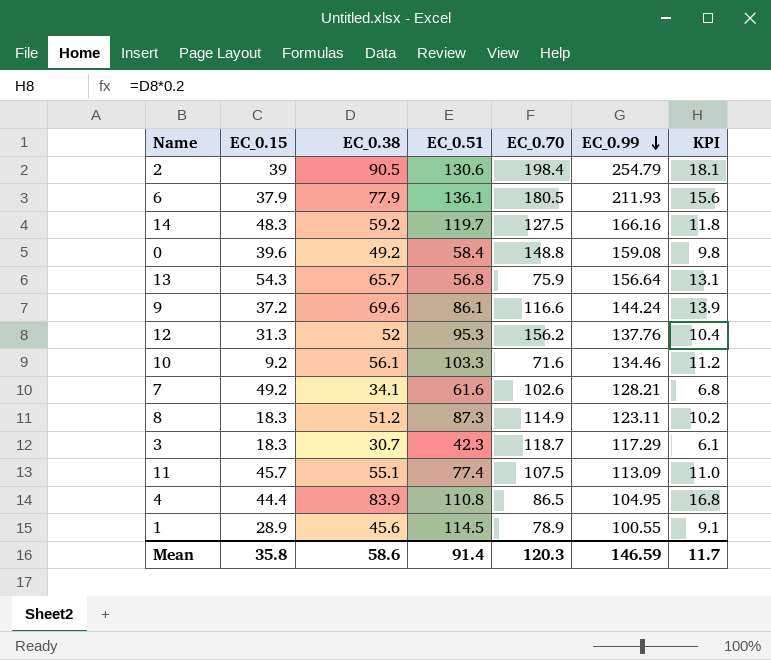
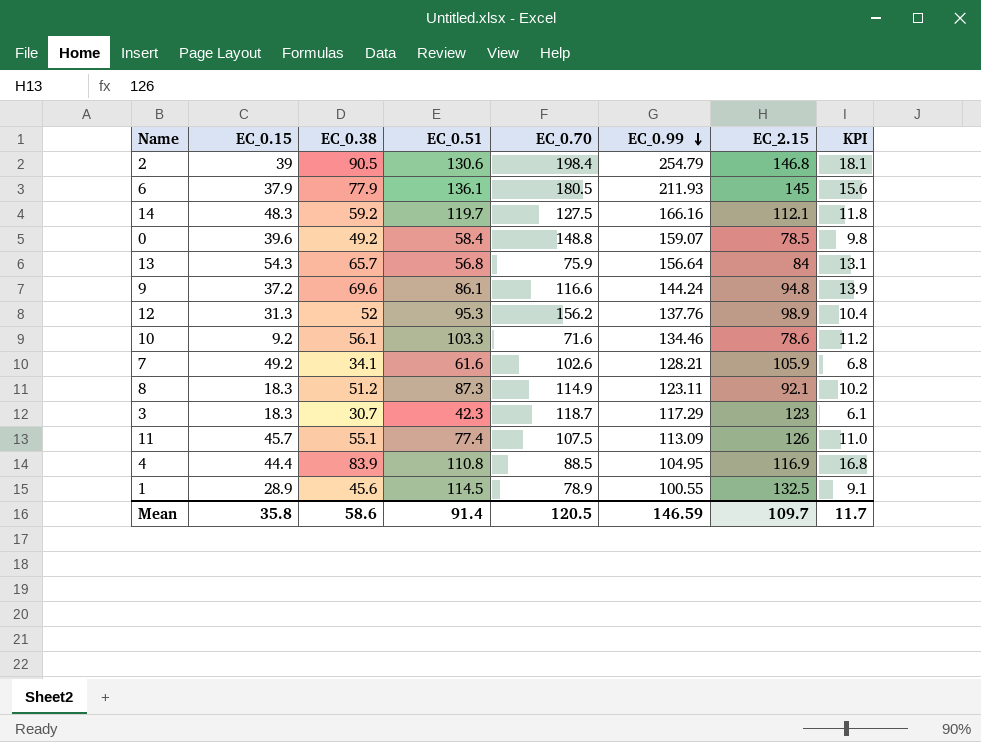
column EC_2.15 | position: none -> 7
0 | EC_0.99: 159.08 -> 159.07
4 | EC_0.70: 86.5 -> 88.5
Mean | EC_0.70: 120.3 -> 120.5

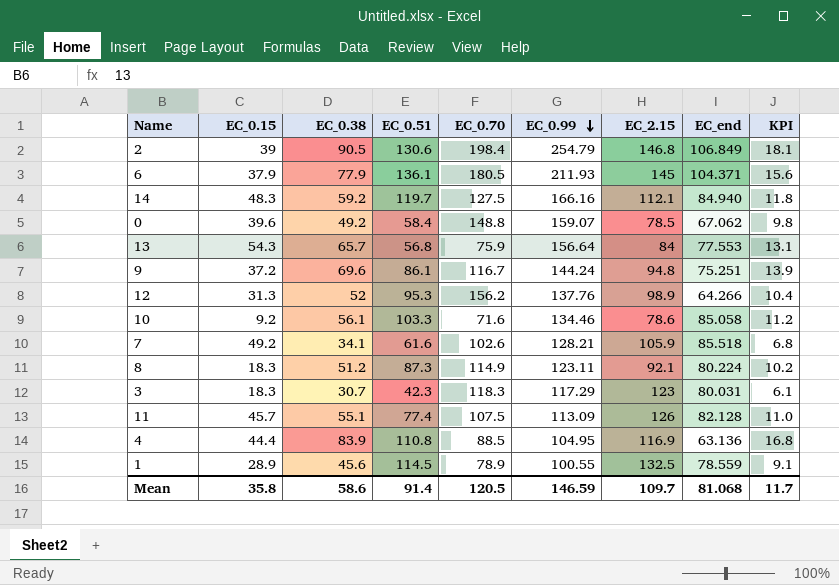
column EC_end | position: none -> 8
9 | EC_0.70: 116.6 -> 116.7
3 | EC_0.70: 118.7 -> 118.3

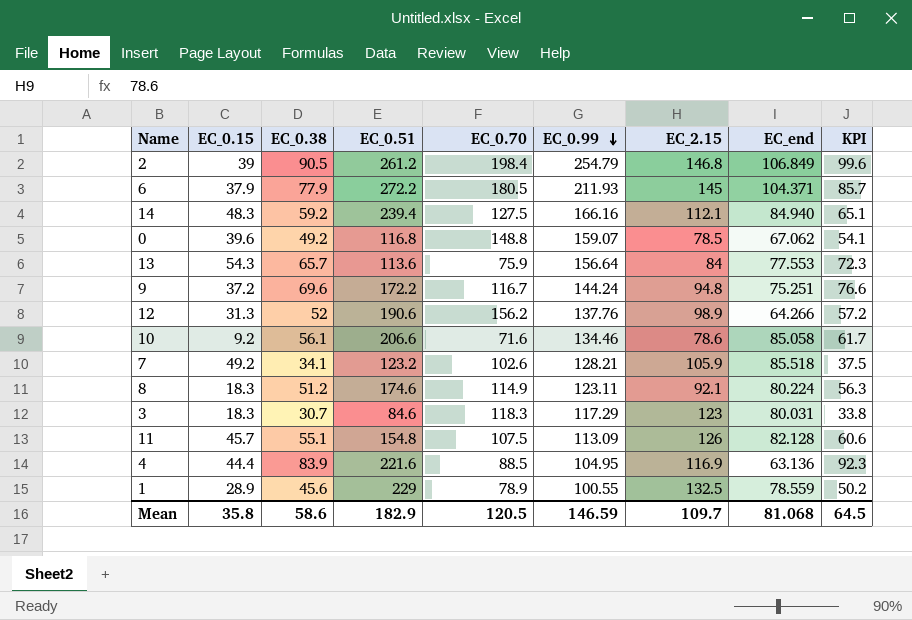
column KPI | formula: [EC_0.38] * 0.2 -> [EC_0.38] * 1.1
2 | EC_0.51: 130.6 -> 261.2
6 | EC_0.51: 136.1 -> 272.2
14 | EC_0.51: 119.7 -> 239.4
0 | EC_0.51: 58.4 -> 116.8
13 | EC_0.51: 56.8 -> 113.6
9 | EC_0.51: 86.1 -> 172.2
12 | EC_0.51: 95.3 -> 190.6
10 | EC_0.51: 103.3 -> 206.6
7 | EC_0.51: 61.6 -> 123.2
8 | EC_0.51: 87.3 -> 174.6
3 | EC_0.51: 42.3 -> 84.6
11 | EC_0.51: 77.4 -> 154.8
4 | EC_0.51: 110.8 -> 221.6
1 | EC_0.51: 114.5 -> 229
Mean | EC_0.51: 91.4 -> 182.9
Mean | KPI: 11.7 -> 64.5

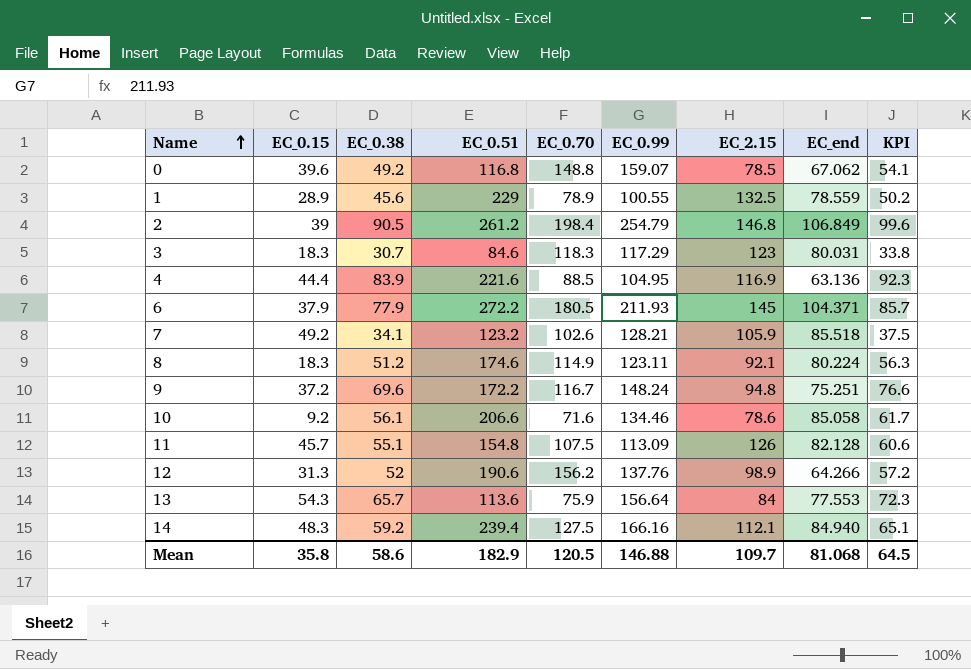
row order: EC_0.99 descending -> Name ascending
9 | EC_0.99: 144.24 -> 148.24
Mean | EC_0.99: 146.59 -> 146.88

